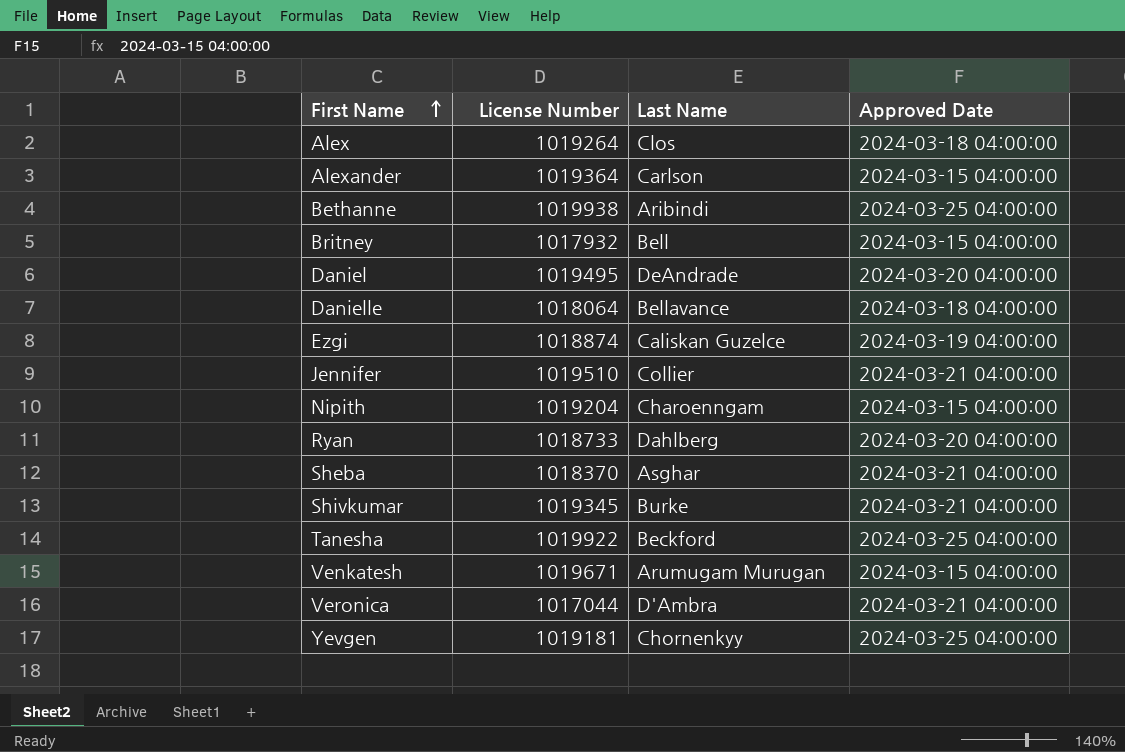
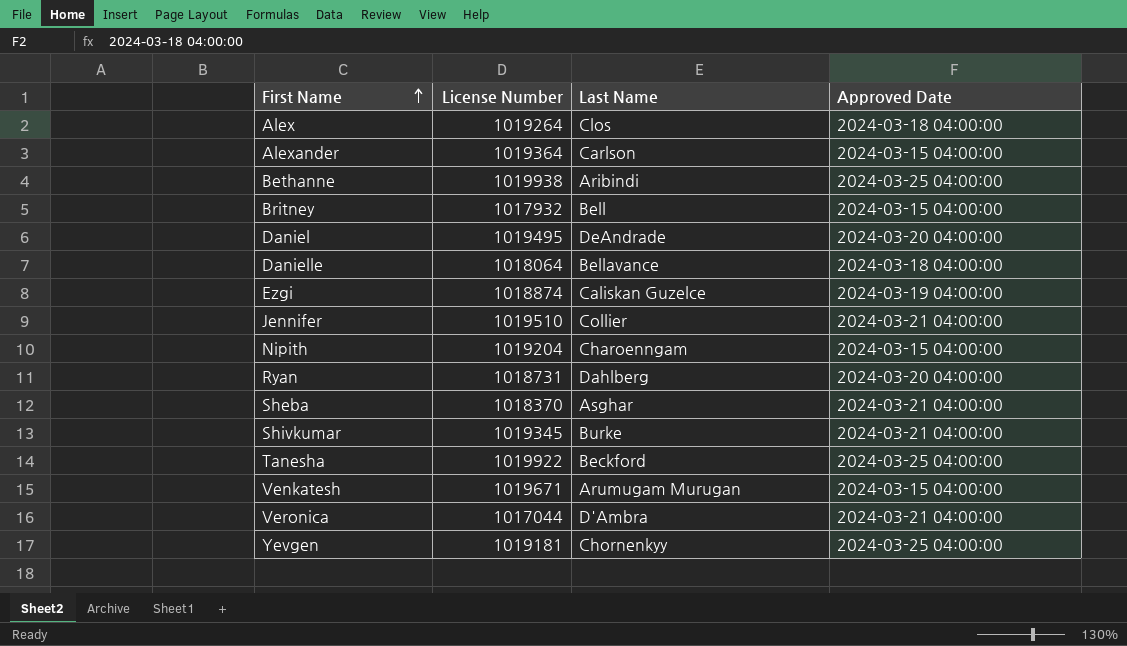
Ryan | License Number: 1018733 -> 1018731

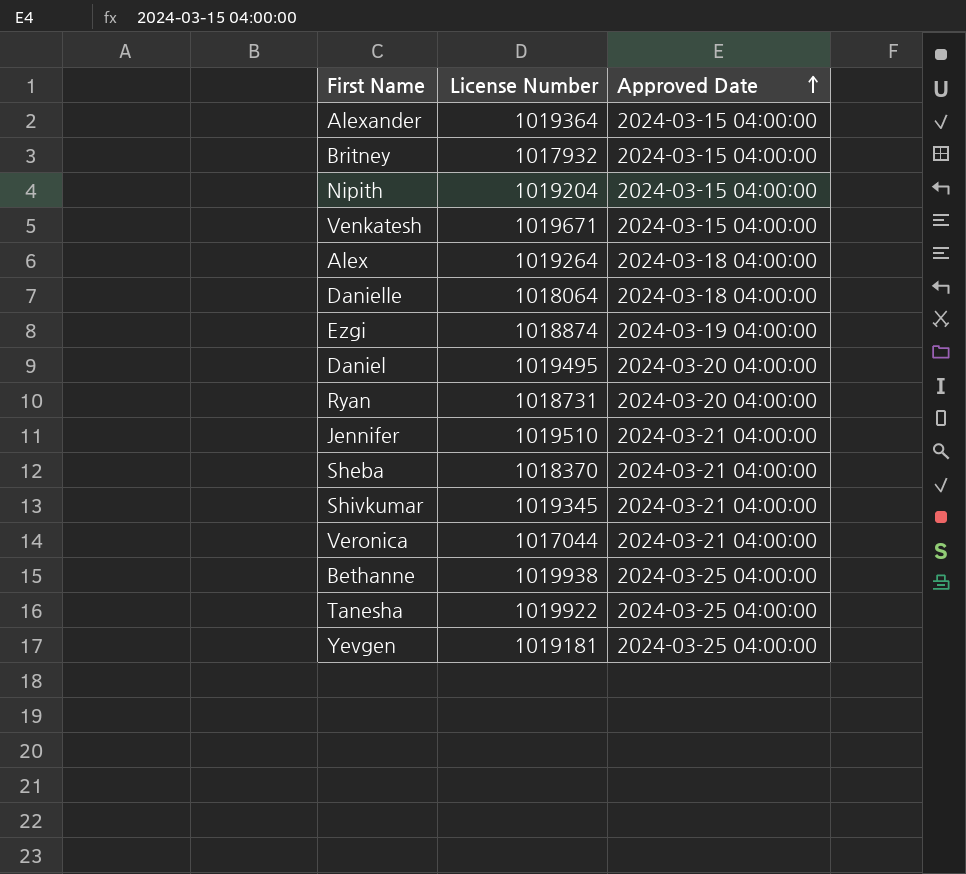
row order: First Name ascending -> Approved Date ascending
column Last Name | position: 3 -> none

